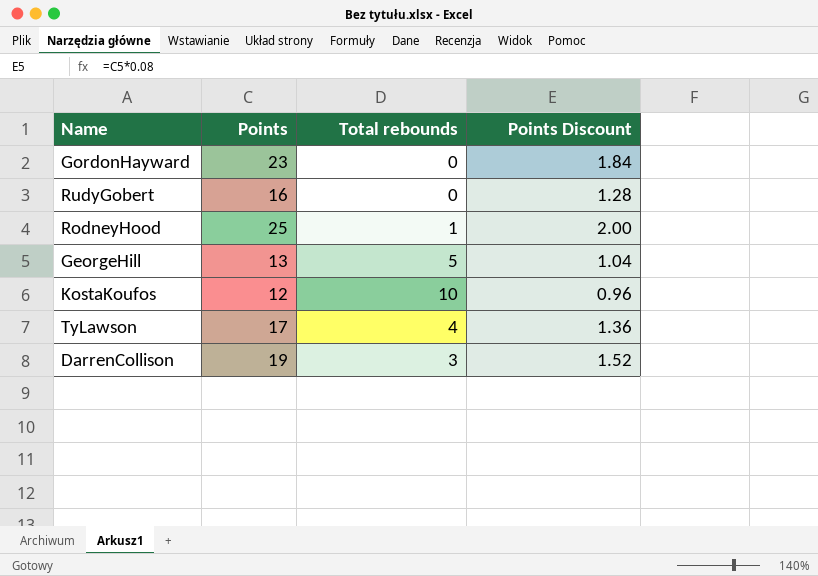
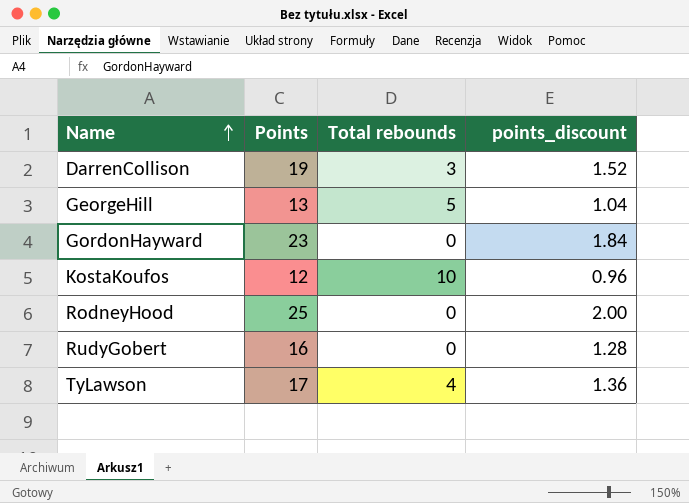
row order: none -> Name ascending
column name: Points Discount -> points_discount
RodneyHood | Total rebounds: 1 -> 0

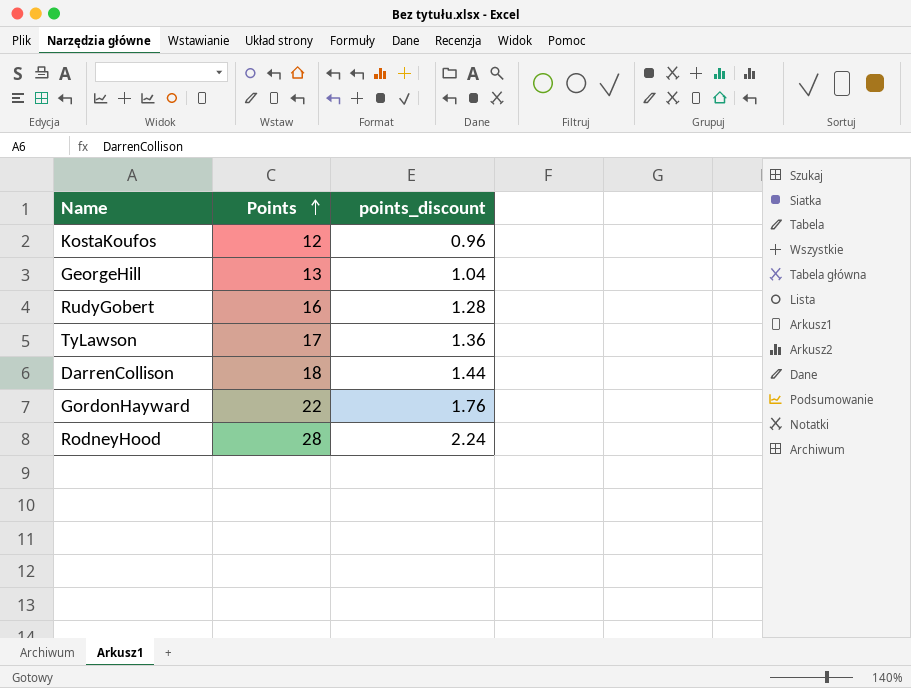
row order: Name ascending -> Points ascending
column Total rebounds | position: 3 -> none
DarrenCollison | Points: 19 -> 18
DarrenCollison | points_discount: 1.52 -> 1.44
GordonHayward | Points: 23 -> 22
GordonHayward | points_discount: 1.84 -> 1.76
RodneyHood | Points: 25 -> 28
RodneyHood | points_discount: 2.00 -> 2.24

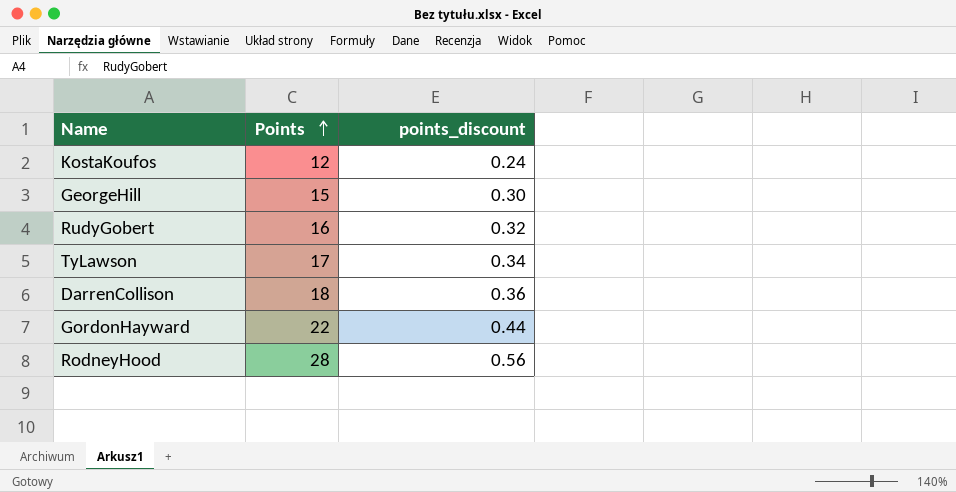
column points_discount | formula: [Points] * 0.08 -> [Points] * 0.02
GeorgeHill | Points: 13 -> 15

